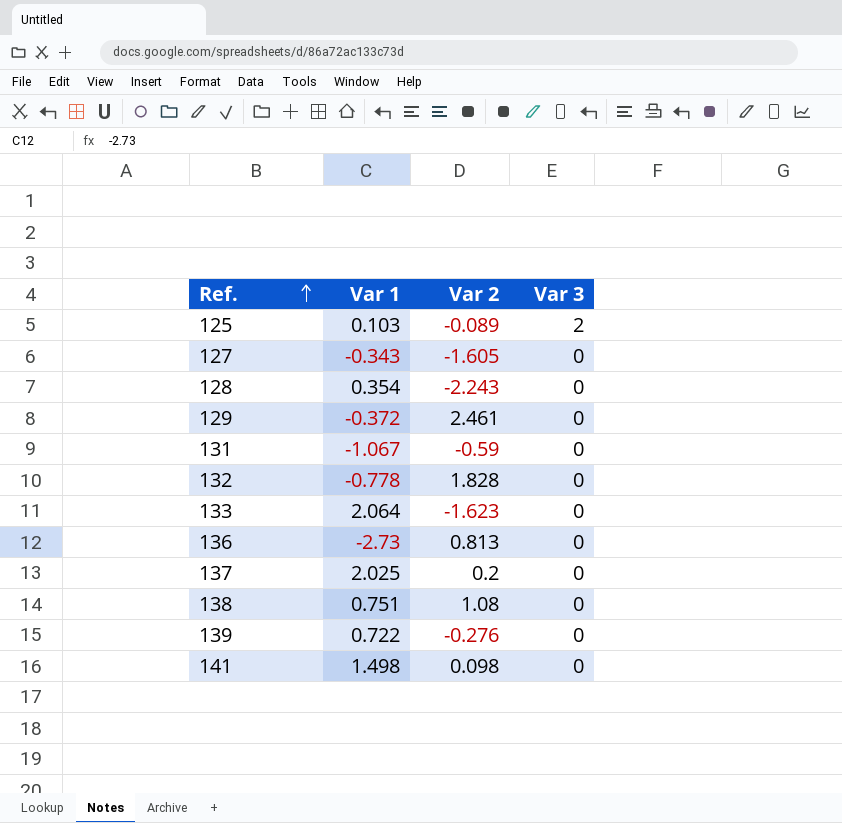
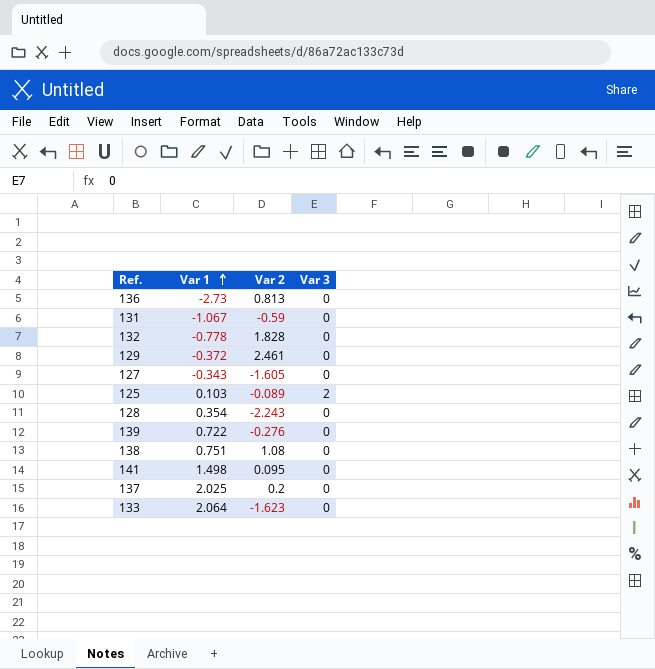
row order: Ref. ascending -> Var 1 ascending
141 | Var 2: 0.098 -> 0.095

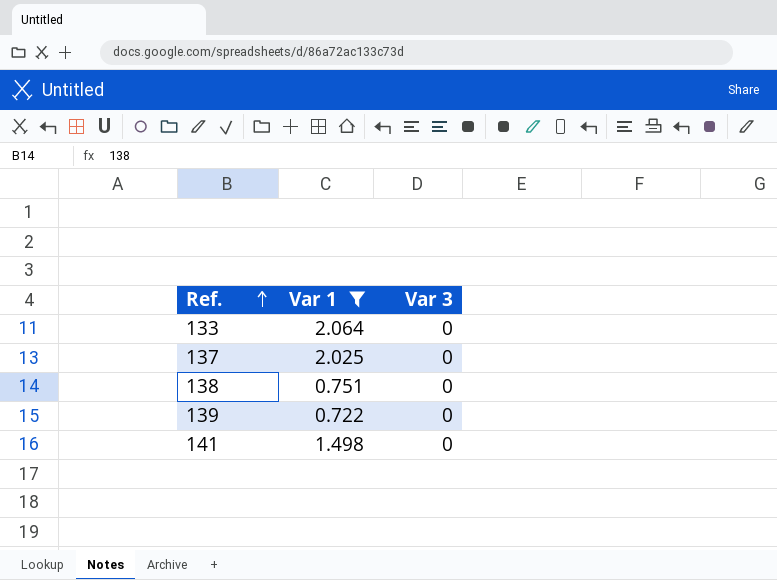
filter: none -> Var 1 >= 0.722
row order: Var 1 ascending -> Ref. ascending
column Var 2 | position: 3 -> none

